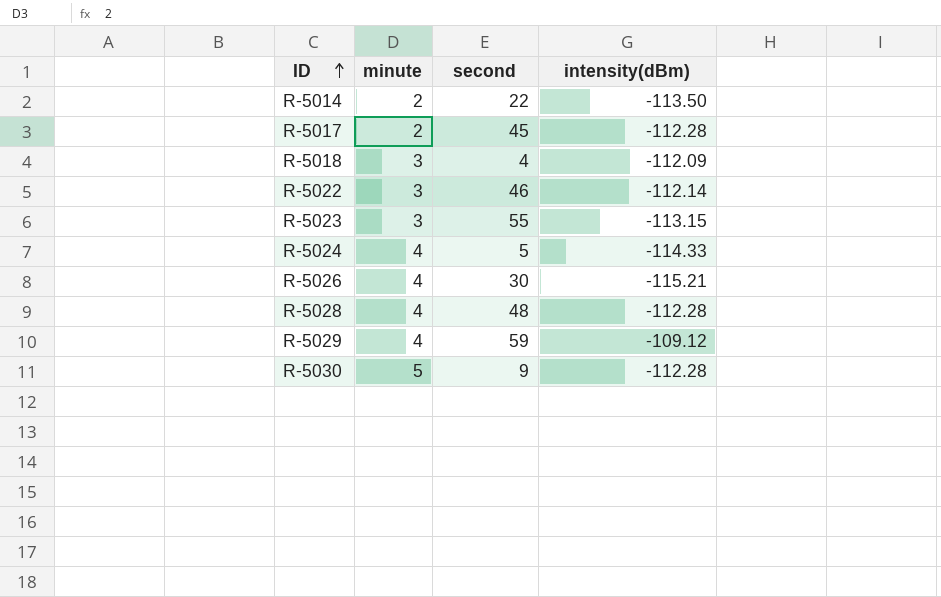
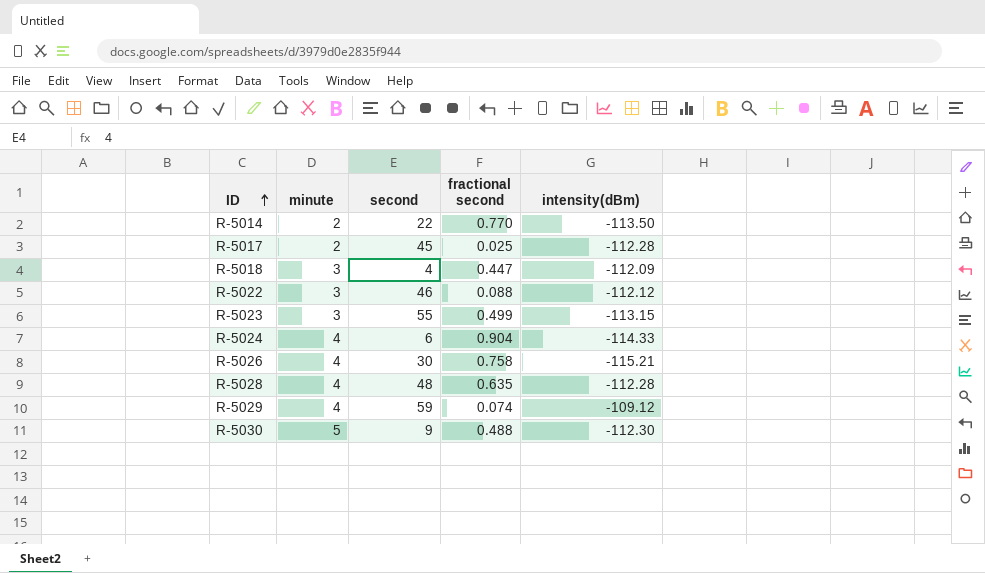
column fractional second | position: none -> 4
R-5022 | intensity(dBm): -112.14 -> -112.12
R-5024 | second: 5 -> 6
R-5030 | intensity(dBm): -112.28 -> -112.30

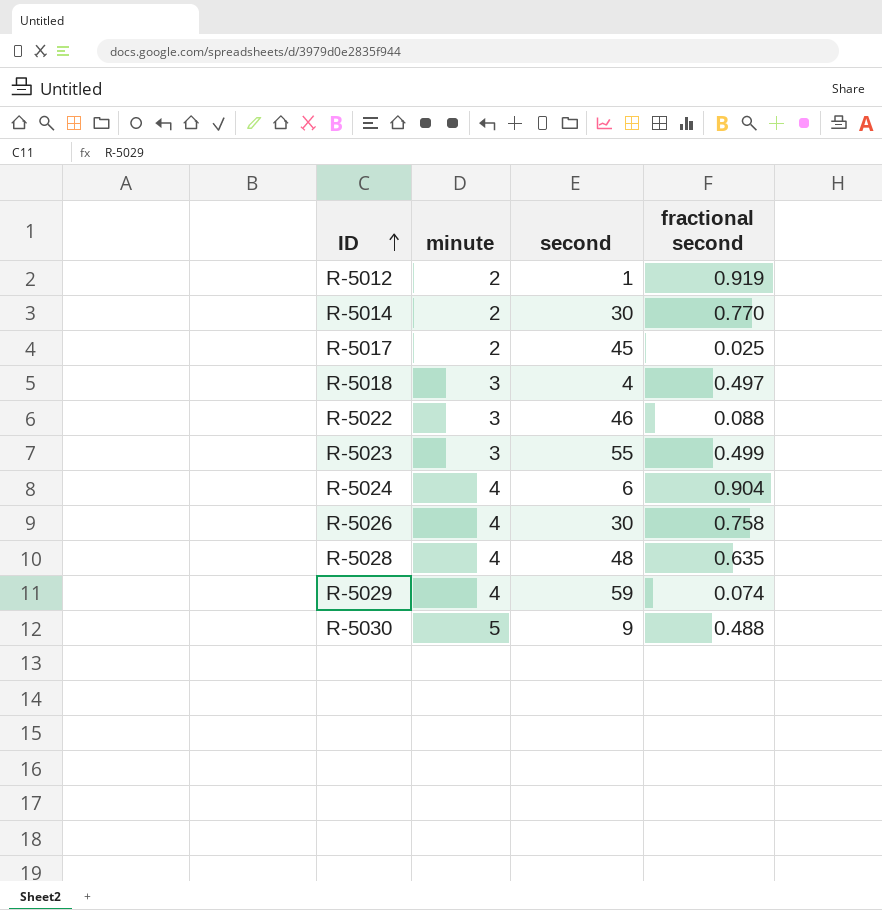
column intensity(dBm) | position: 5 -> none
row R-5012: none -> 2 | 1 | 0.919
R-5014 | second: 22 -> 30
R-5018 | fractional second: 0.447 -> 0.497

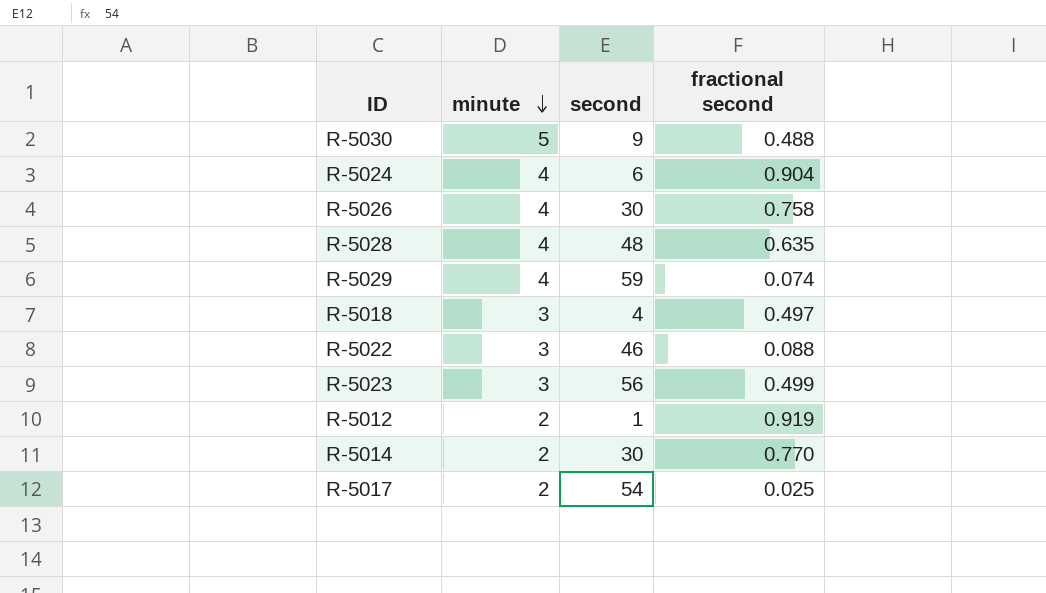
row order: ID ascending -> minute descending
R-5023 | second: 55 -> 56
R-5017 | second: 45 -> 54

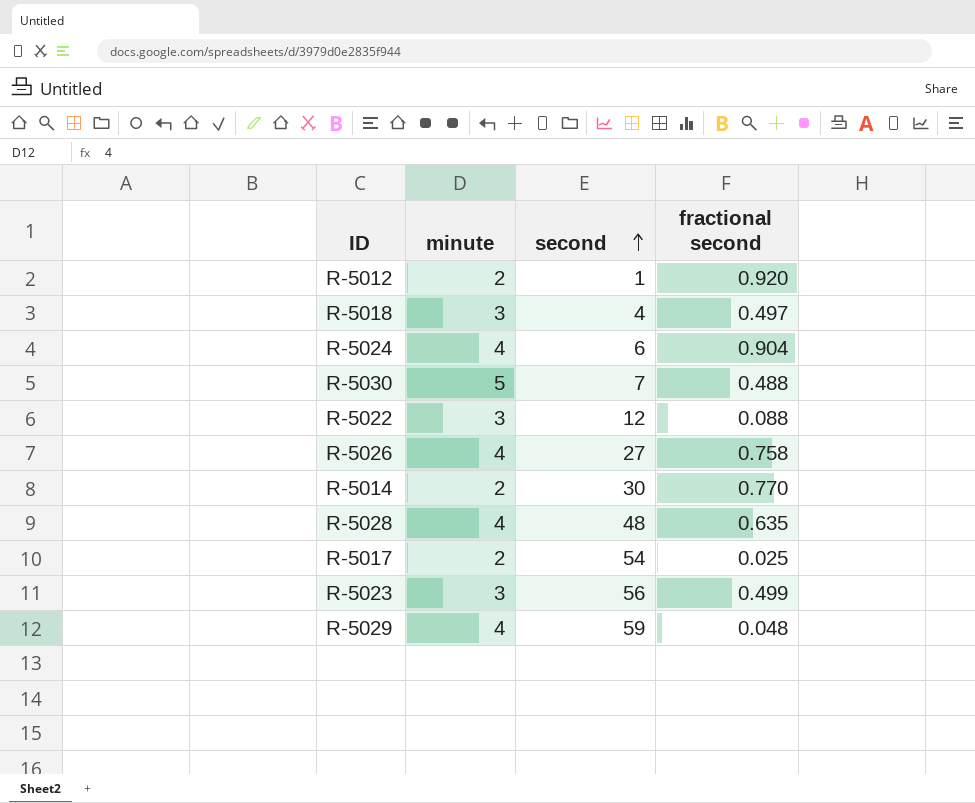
row order: minute descending -> second ascending
R-5012 | fractional second: 0.919 -> 0.920
R-5030 | second: 9 -> 7
R-5022 | second: 46 -> 12
R-5026 | second: 30 -> 27
R-5029 | fractional second: 0.074 -> 0.048

